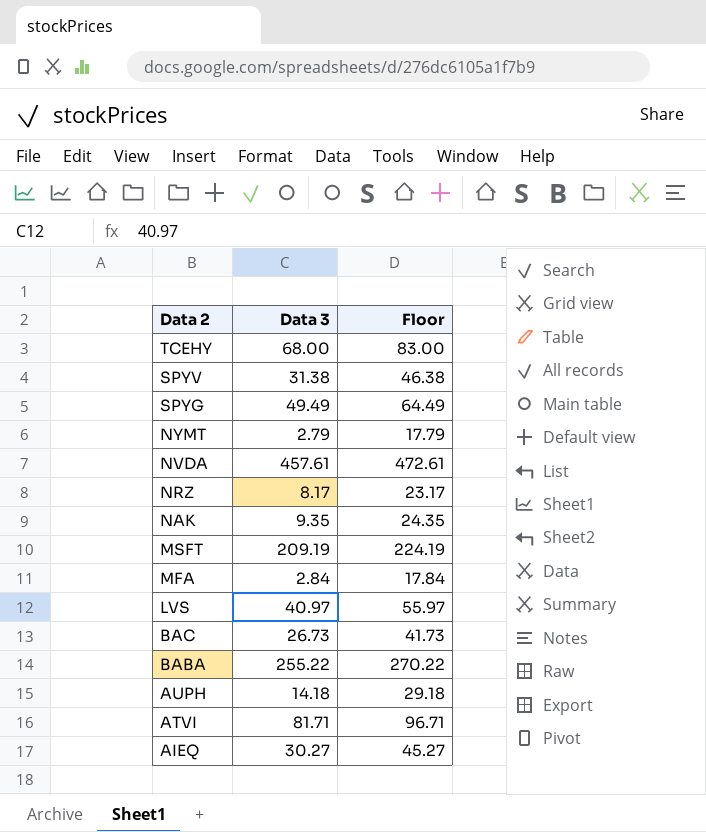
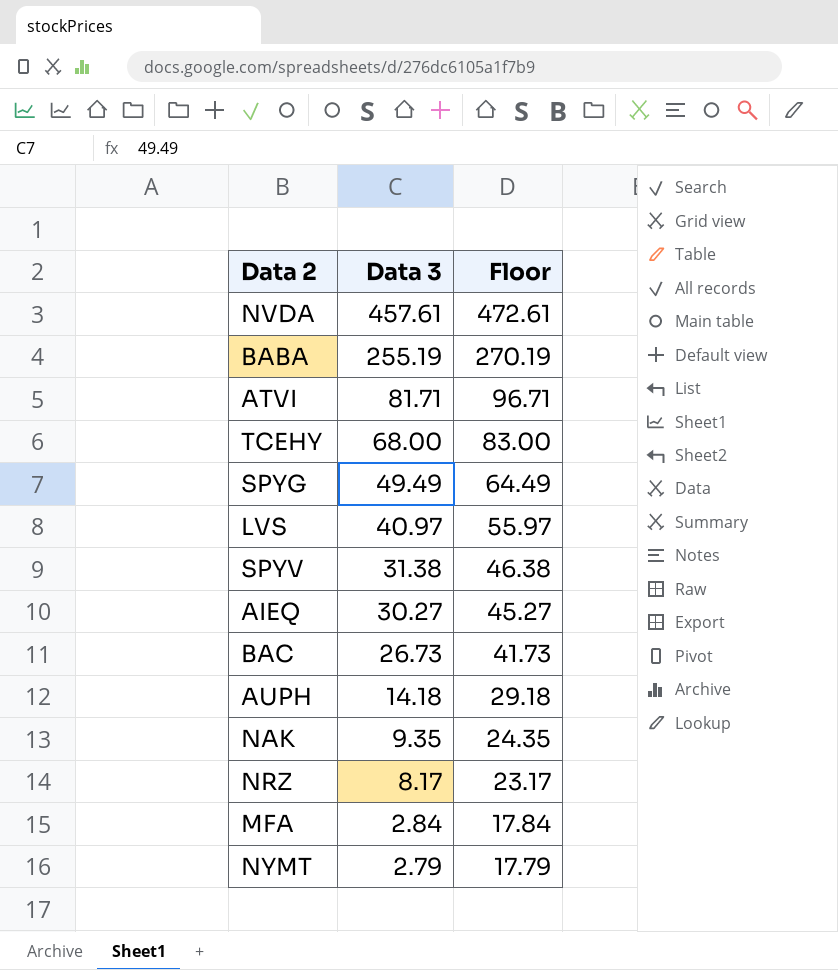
row order: Data 2 descending -> Data 3 descending
row MSFT: 209.19 | 224.19 -> none
BABA | Data 3: 255.22 -> 255.19
BABA | Floor: 270.22 -> 270.19

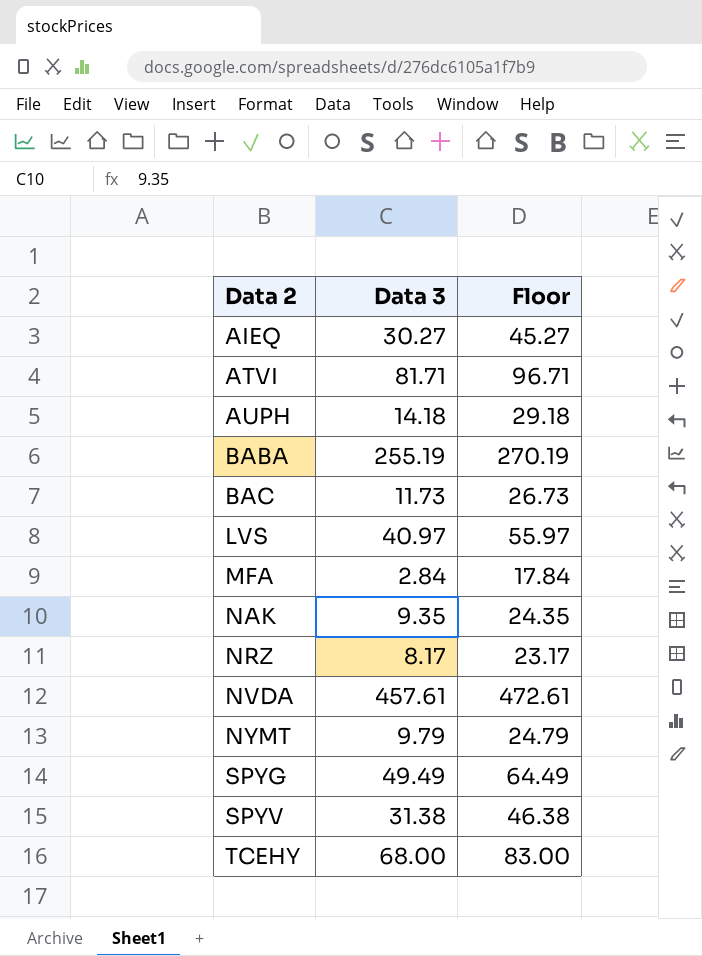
row order: Data 3 descending -> Data 2 ascending
BAC | Data 3: 26.73 -> 11.73
BAC | Floor: 41.73 -> 26.73
NYMT | Data 3: 2.79 -> 9.79
NYMT | Floor: 17.79 -> 24.79

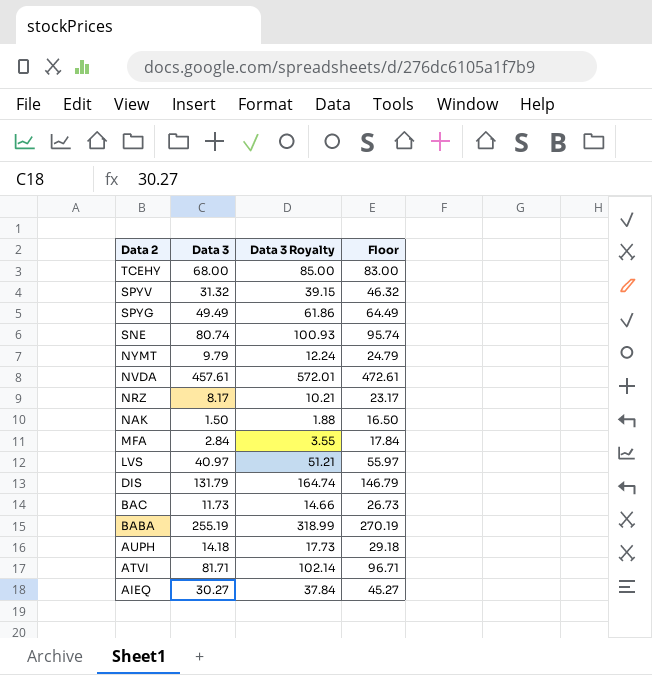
row order: Data 2 ascending -> Data 2 descending
column Data 3 Royalty | formula: none -> [Data 3] * 1.25
SPYV | Data 3: 31.38 -> 31.32
SPYV | Floor: 46.38 -> 46.32
row SNE: none -> 80.74 | 100.93 | 95.74
NAK | Data 3: 9.35 -> 1.50
NAK | Floor: 24.35 -> 16.50
row DIS: none -> 131.79 | 164.74 | 146.79

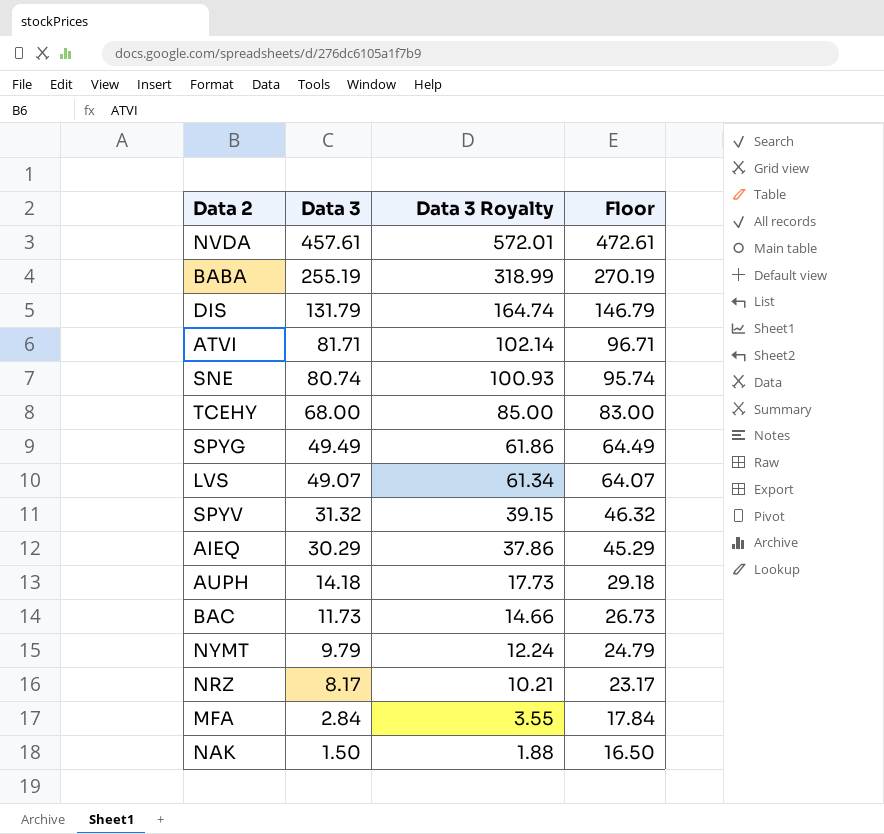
row order: Data 2 descending -> Data 3 descending
LVS | Data 3: 40.97 -> 49.07
LVS | Data 3 Royalty: 51.21 -> 61.34
LVS | Floor: 55.97 -> 64.07
AIEQ | Data 3: 30.27 -> 30.29
AIEQ | Data 3 Royalty: 37.84 -> 37.86
AIEQ | Floor: 45.27 -> 45.29

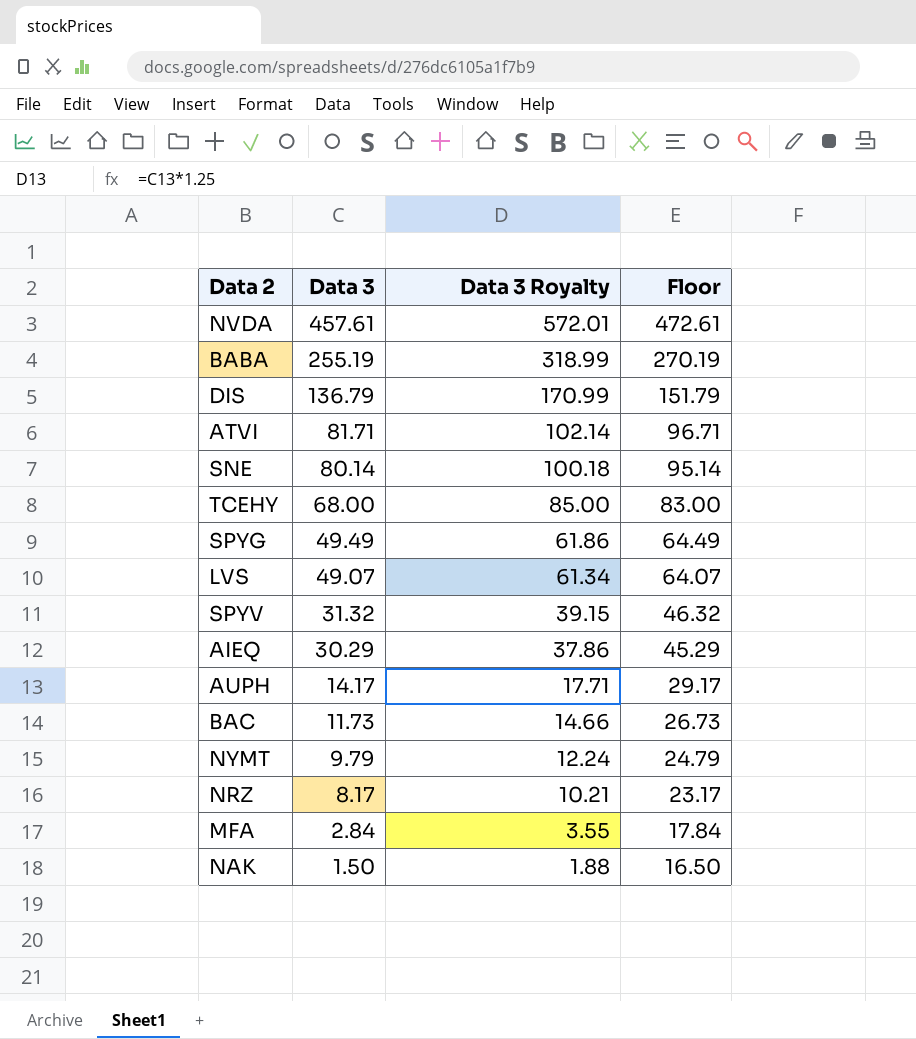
DIS | Data 3: 131.79 -> 136.79
DIS | Data 3 Royalty: 164.74 -> 170.99
DIS | Floor: 146.79 -> 151.79
SNE | Data 3: 80.74 -> 80.14
SNE | Data 3 Royalty: 100.93 -> 100.18
SNE | Floor: 95.74 -> 95.14
AUPH | Data 3: 14.18 -> 14.17
AUPH | Data 3 Royalty: 17.73 -> 17.71
AUPH | Floor: 29.18 -> 29.17

